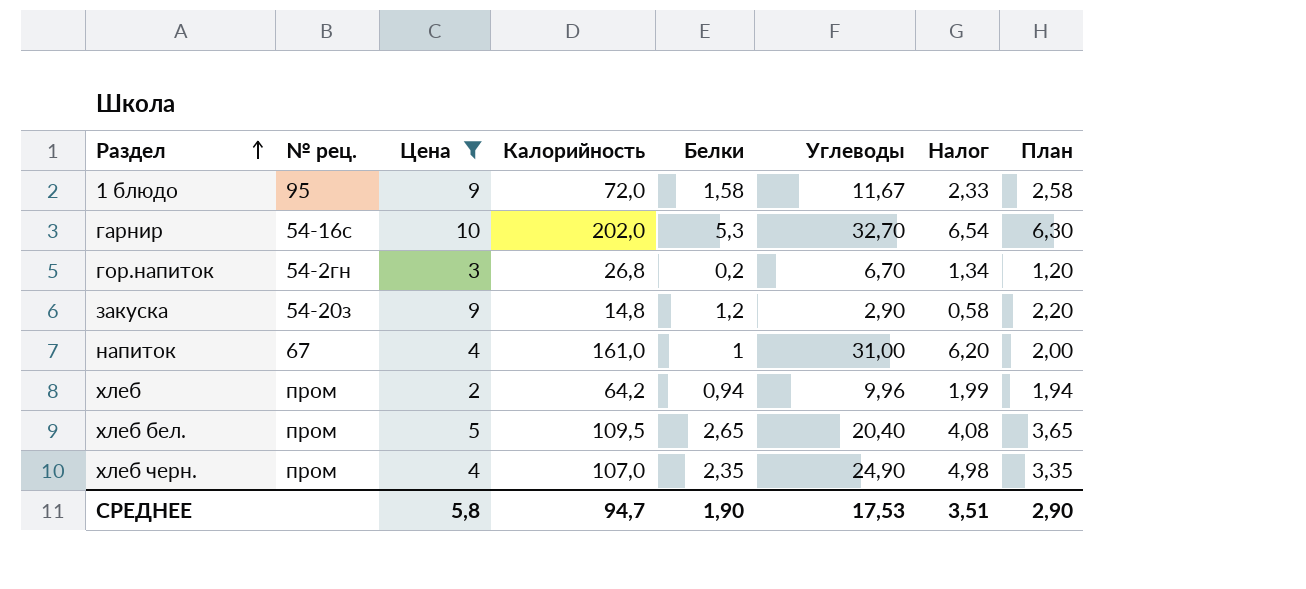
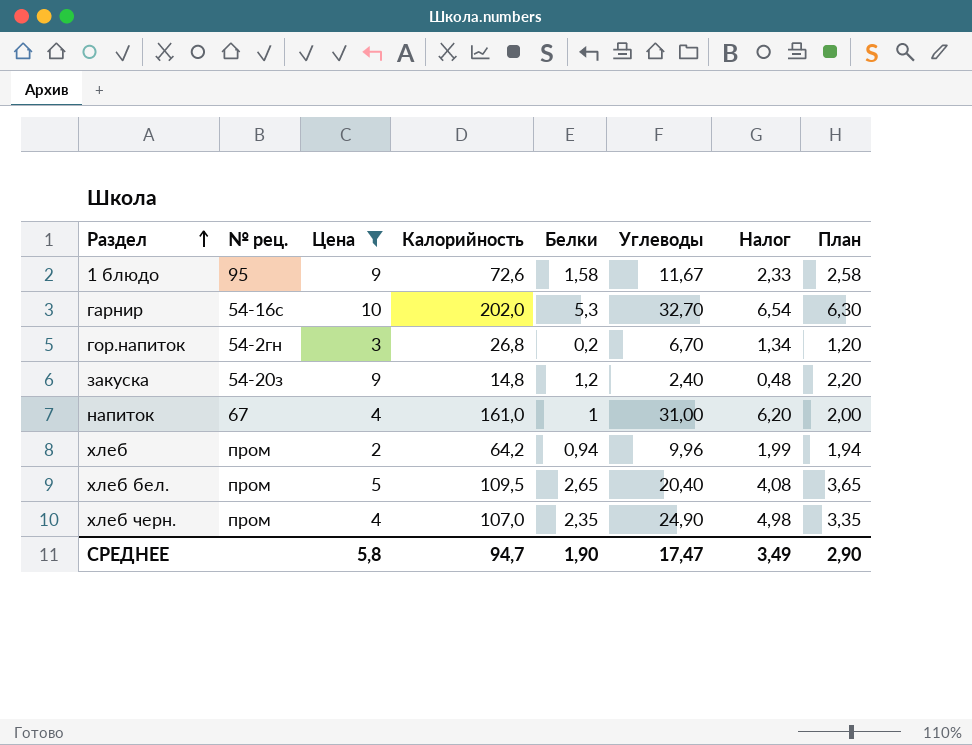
1 блюдо | Калорийность: 72,0 -> 72,6
закуска | Углеводы: 2,90 -> 2,40
закуска | Налог: 0,58 -> 0,48
СРЕДНЕЕ | Углеводы: 17,53 -> 17,47
СРЕДНЕЕ | Налог: 3,51 -> 3,49

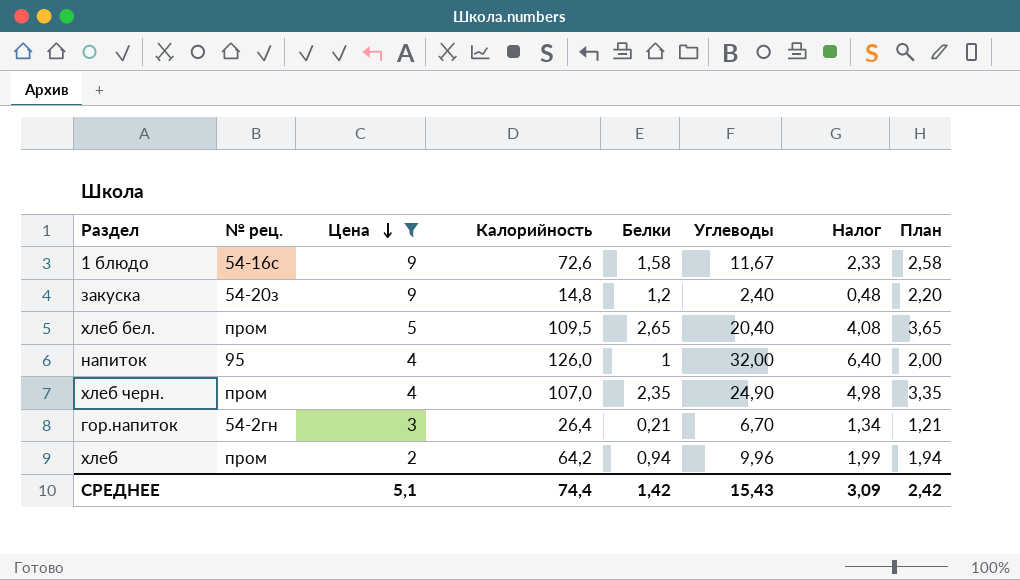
row order: Раздел ascending -> Цена descending
row гарнир: 54-16с | 10 | 202,0 | 5,3 | 32,70 | 6,54 | 6,30 -> none
1 блюдо | № рец.: 95 -> 54-16с
напиток | № рец.: 67 -> 95
напиток | Калорийность: 161,0 -> 126,0
напиток | Углеводы: 31,00 -> 32,00
напиток | Налог: 6,20 -> 6,40
гор.напиток | Калорийность: 26,8 -> 26,4
гор.напиток | Белки: 0,2 -> 0,21
гор.напиток | План: 1,20 -> 1,21
СРЕДНЕЕ | Цена: 5,8 -> 5,1
СРЕДНЕЕ | Калорийность: 94,7 -> 74,4
СРЕДНЕЕ | Белки: 1,90 -> 1,42
СРЕДНЕЕ | Углеводы: 17,47 -> 15,43
СРЕДНЕЕ | Налог: 3,49 -> 3,09
СРЕДНЕЕ | План: 2,90 -> 2,42

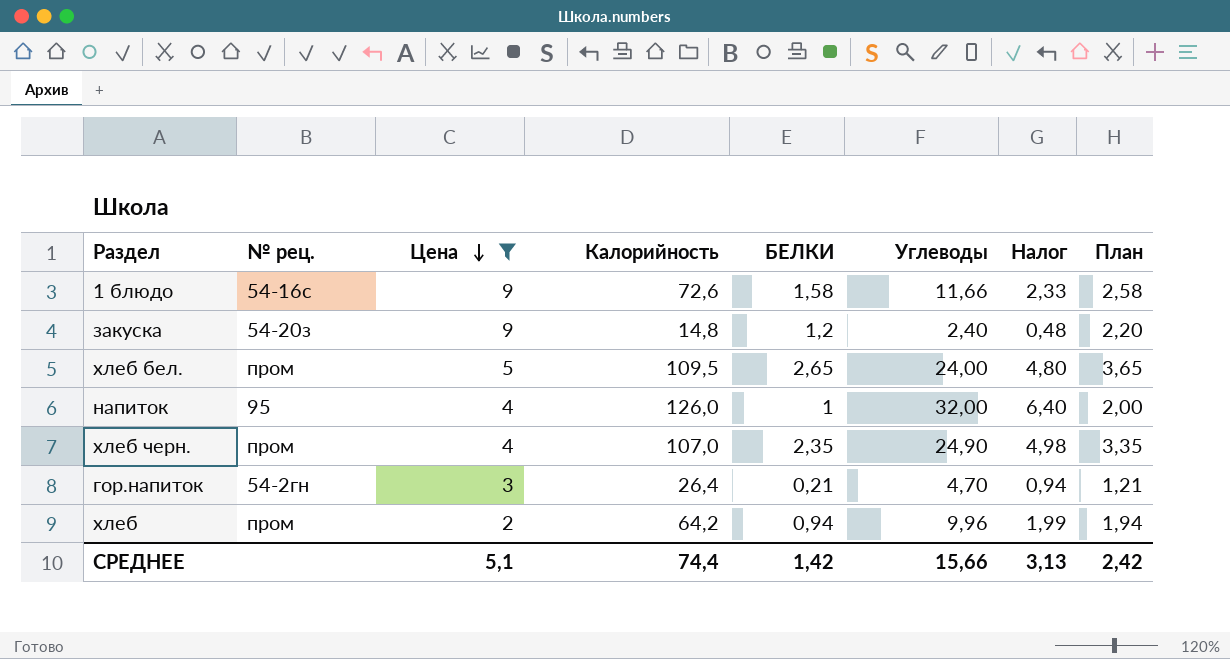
column name: Белки -> БЕЛКИ
1 блюдо | Углеводы: 11,67 -> 11,66
хлеб бел. | Углеводы: 20,40 -> 24,00
хлеб бел. | Налог: 4,08 -> 4,80
гор.напиток | Углеводы: 6,70 -> 4,70
гор.напиток | Налог: 1,34 -> 0,94
СРЕДНЕЕ | Углеводы: 15,43 -> 15,66
СРЕДНЕЕ | Налог: 3,09 -> 3,13

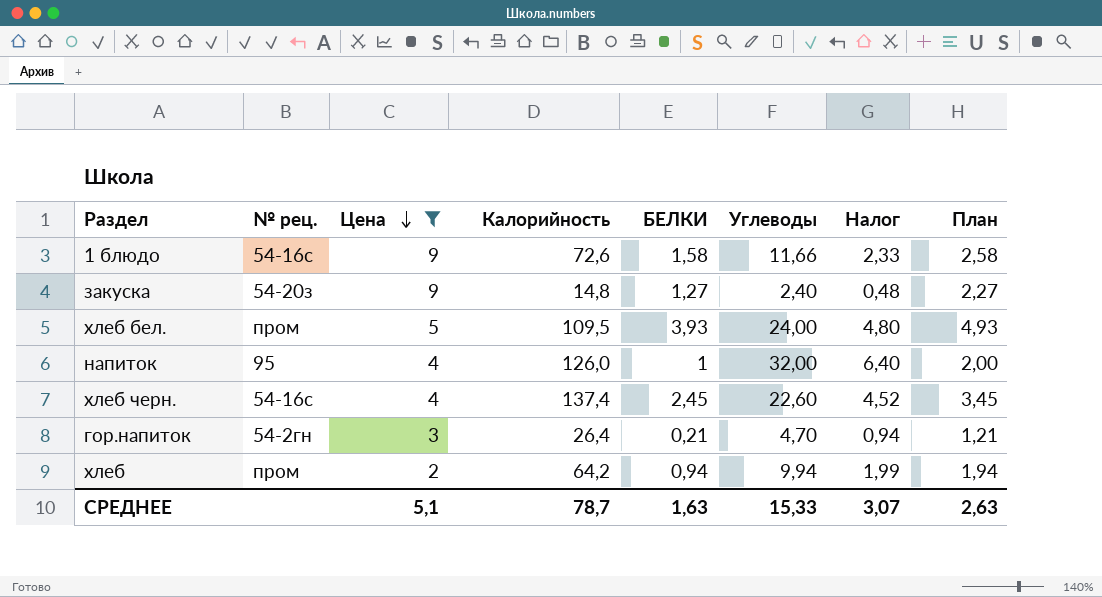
закуска | БЕЛКИ: 1,2 -> 1,27
закуска | План: 2,20 -> 2,27
хлеб бел. | БЕЛКИ: 2,65 -> 3,93
хлеб бел. | План: 3,65 -> 4,93
хлеб черн. | № рец.: пром -> 54-16с
хлеб черн. | Калорийность: 107,0 -> 137,4
хлеб черн. | БЕЛКИ: 2,35 -> 2,45
хлеб черн. | Углеводы: 24,90 -> 22,60
хлеб черн. | Налог: 4,98 -> 4,52
хлеб черн. | План: 3,35 -> 3,45
хлеб | Углеводы: 9,96 -> 9,94
СРЕДНЕЕ | Калорийность: 74,4 -> 78,7
СРЕДНЕЕ | БЕЛКИ: 1,42 -> 1,63
СРЕДНЕЕ | Углеводы: 15,66 -> 15,33
СРЕДНЕЕ | Налог: 3,13 -> 3,07
СРЕДНЕЕ | План: 2,42 -> 2,63

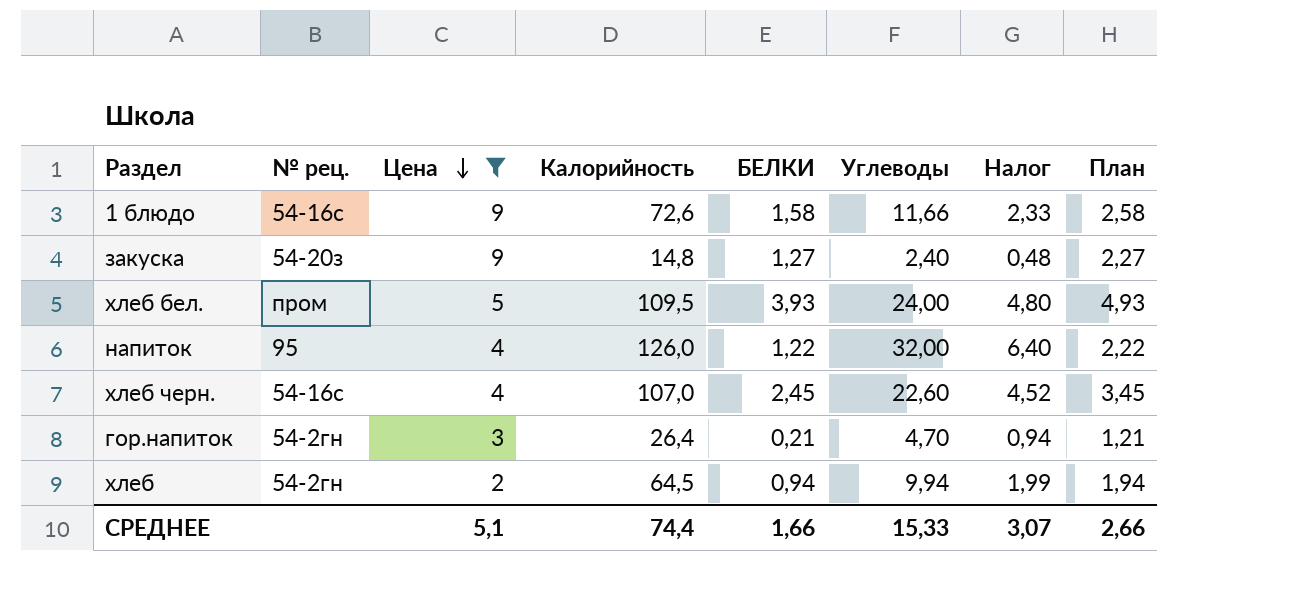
напиток | БЕЛКИ: 1 -> 1,22
напиток | План: 2,00 -> 2,22
хлеб черн. | Калорийность: 137,4 -> 107,0
хлеб | № рец.: пром -> 54-2гн
хлеб | Калорийность: 64,2 -> 64,5
СРЕДНЕЕ | Калорийность: 78,7 -> 74,4
СРЕДНЕЕ | БЕЛКИ: 1,63 -> 1,66
СРЕДНЕЕ | План: 2,63 -> 2,66

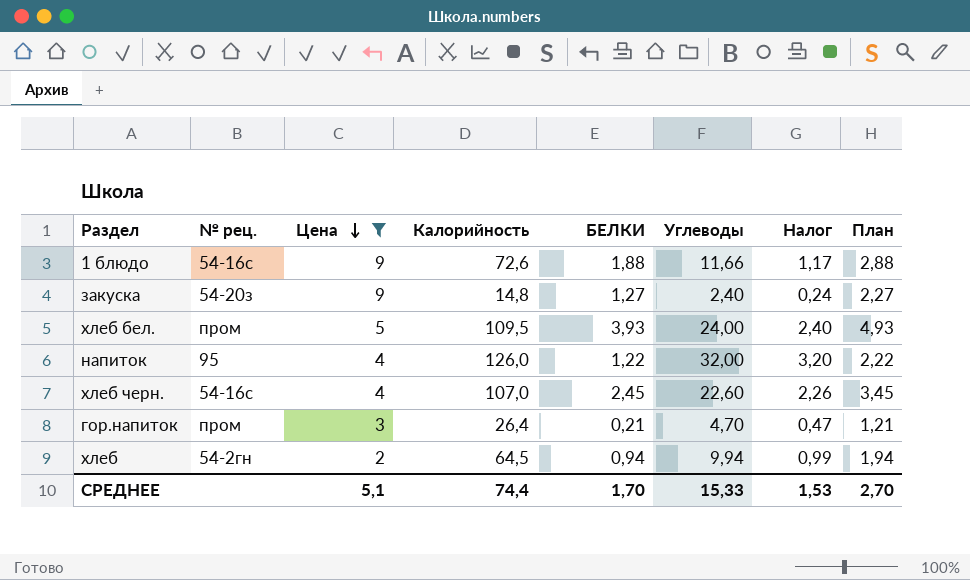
column Налог | formula: [Углеводы] * 0,2 -> [Углеводы] * 0,1
1 блюдо | БЕЛКИ: 1,58 -> 1,88
1 блюдо | План: 2,58 -> 2,88
гор.напиток | № рец.: 54-2гн -> пром
СРЕДНЕЕ | БЕЛКИ: 1,66 -> 1,70
СРЕДНЕЕ | Налог: 3,07 -> 1,53
СРЕДНЕЕ | План: 2,66 -> 2,70

